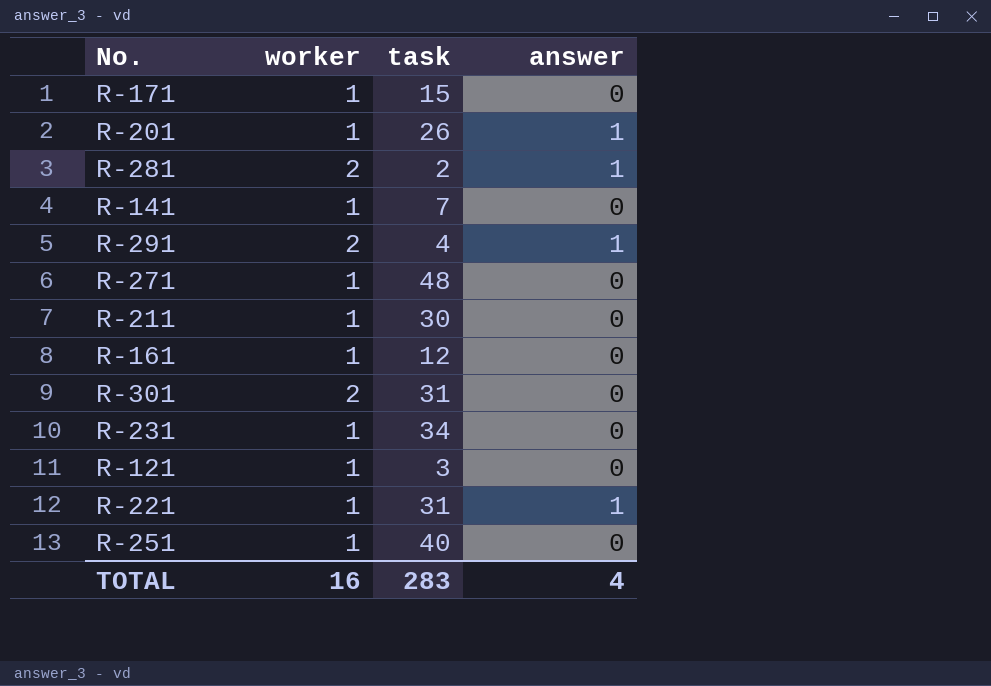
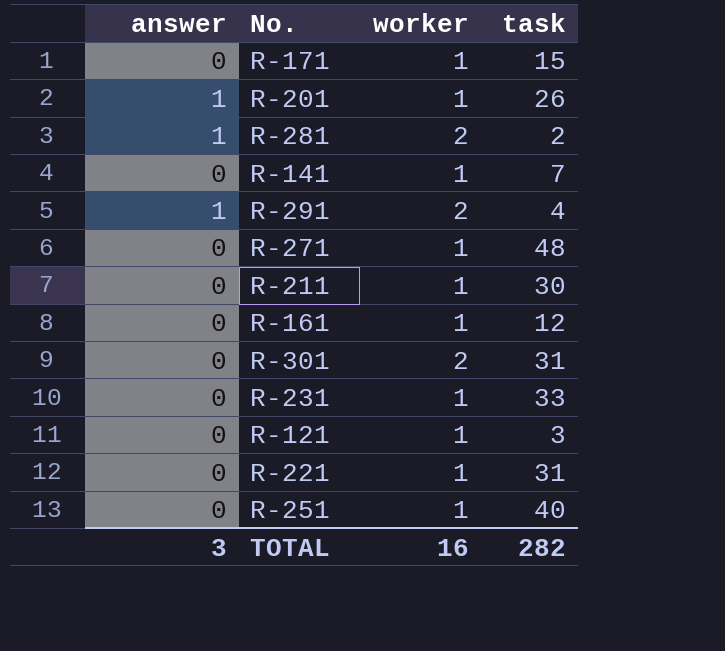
column answer | position: 4 -> 1
R-231 | task: 34 -> 33
R-221 | answer: 1 -> 0
TOTAL | answer: 4 -> 3
TOTAL | task: 283 -> 282

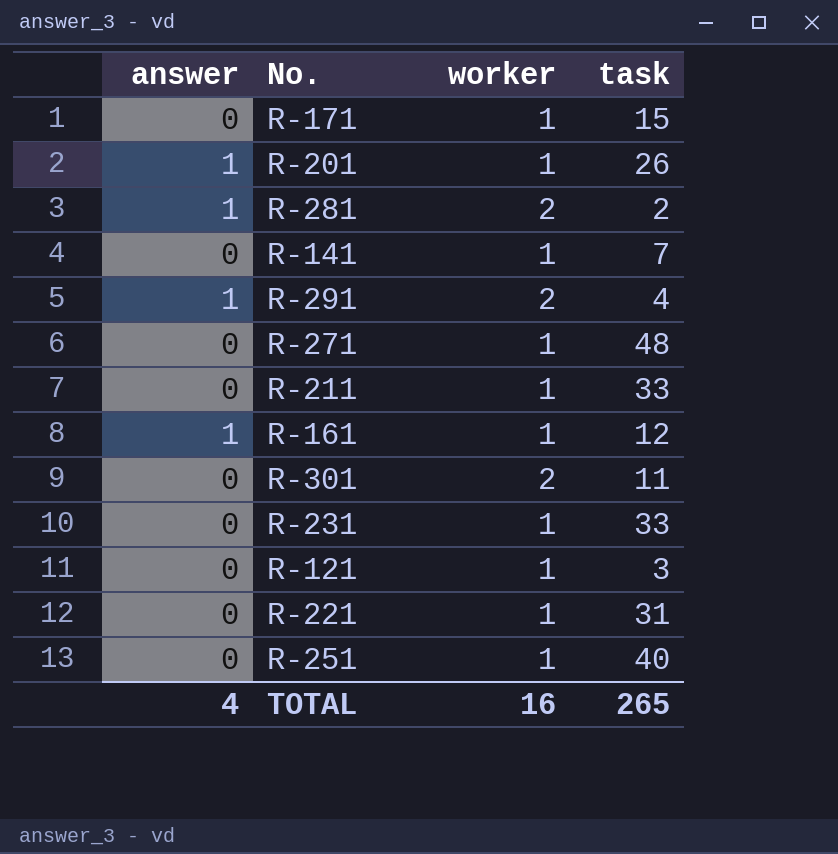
R-211 | task: 30 -> 33
R-161 | answer: 0 -> 1
R-301 | task: 31 -> 11
TOTAL | answer: 3 -> 4
TOTAL | task: 282 -> 265

